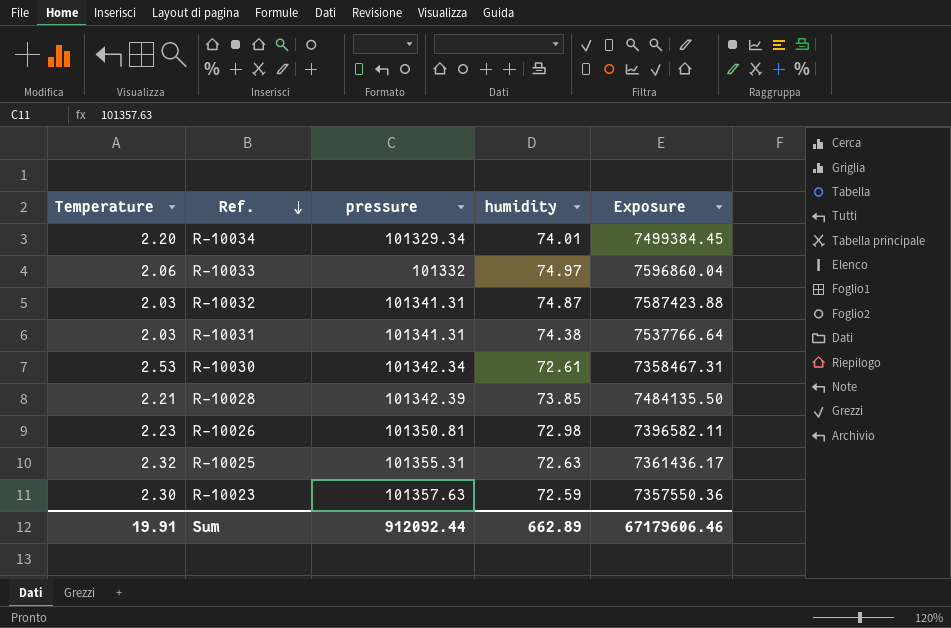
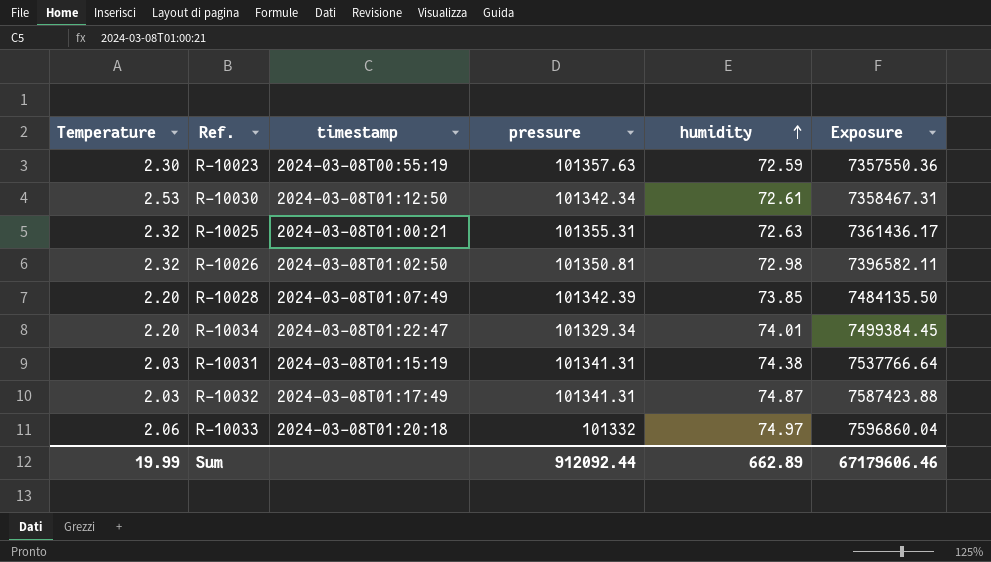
row order: Ref. descending -> humidity ascending
column timestamp | position: none -> 3
R-10026 | Temperature: 2.23 -> 2.32
R-10028 | Temperature: 2.21 -> 2.20
Sum | Temperature: 19.91 -> 19.99

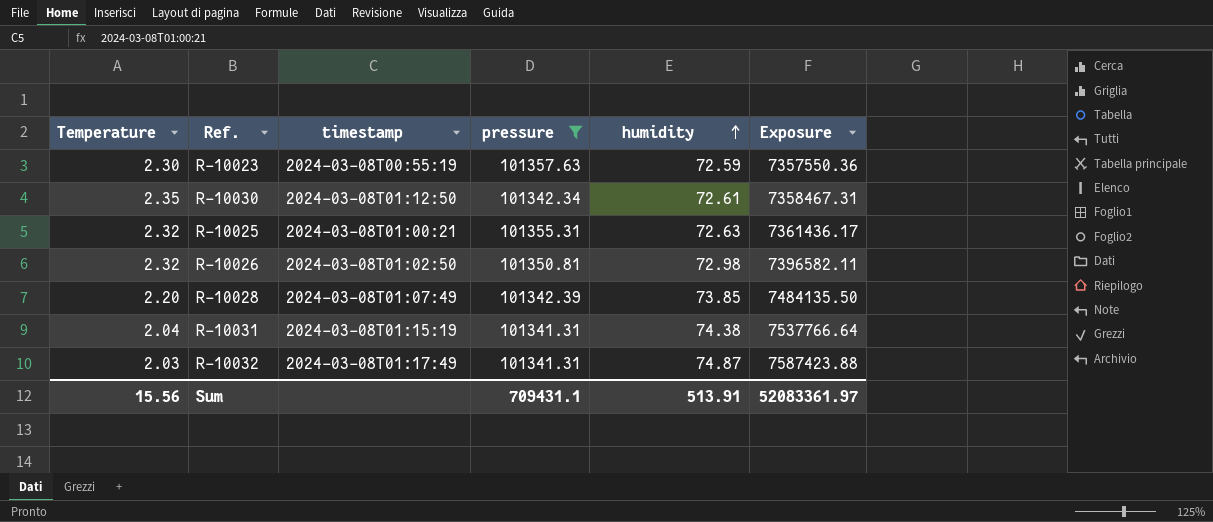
filter: none -> pressure >= 101341.31
R-10030 | Temperature: 2.53 -> 2.35
R-10031 | Temperature: 2.03 -> 2.04
Sum | Temperature: 19.99 -> 15.56
Sum | pressure: 912092.44 -> 709431.1
Sum | humidity: 662.89 -> 513.91
Sum | Exposure: 67179606.46 -> 52083361.97

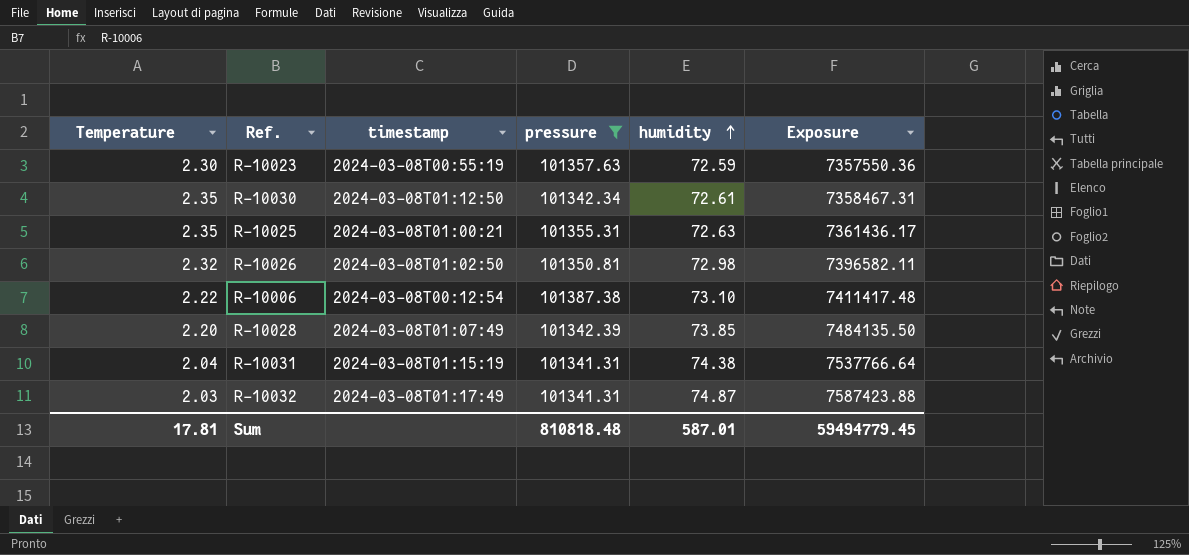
R-10025 | Temperature: 2.32 -> 2.35
row R-10006: none -> 2.22 | 2024-03-08T00:12:54 | 101387.38 | 73.10 | 7411417.48
Sum | Temperature: 15.56 -> 17.81
Sum | pressure: 709431.1 -> 810818.48
Sum | humidity: 513.91 -> 587.01
Sum | Exposure: 52083361.97 -> 59494779.45

